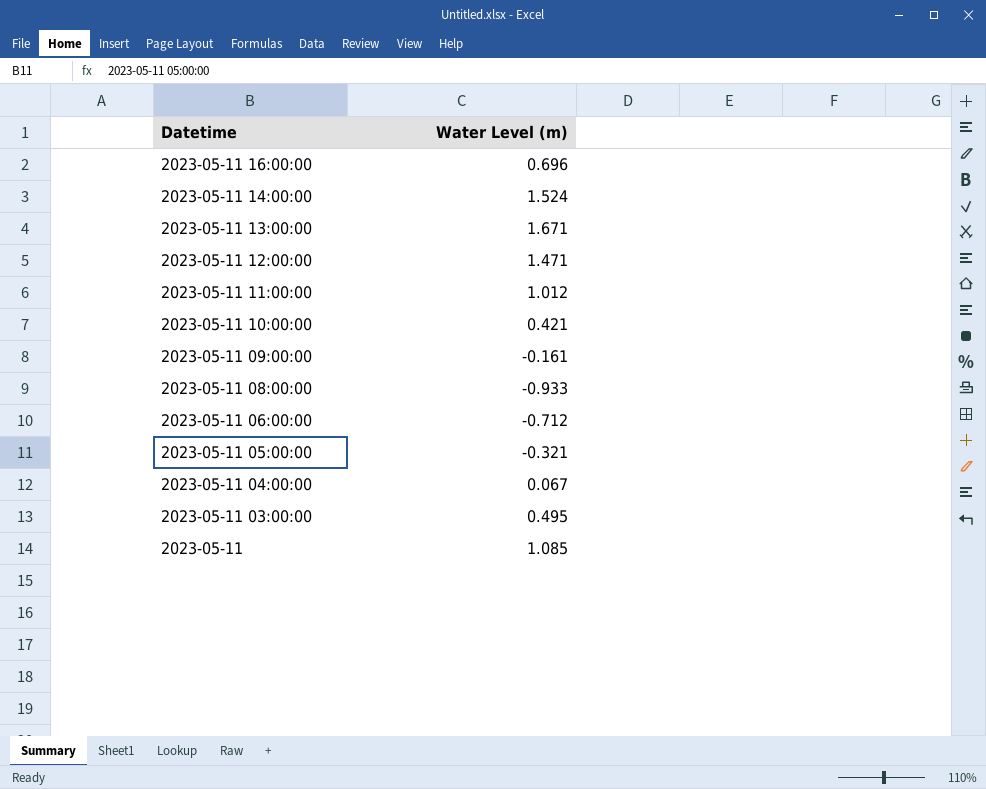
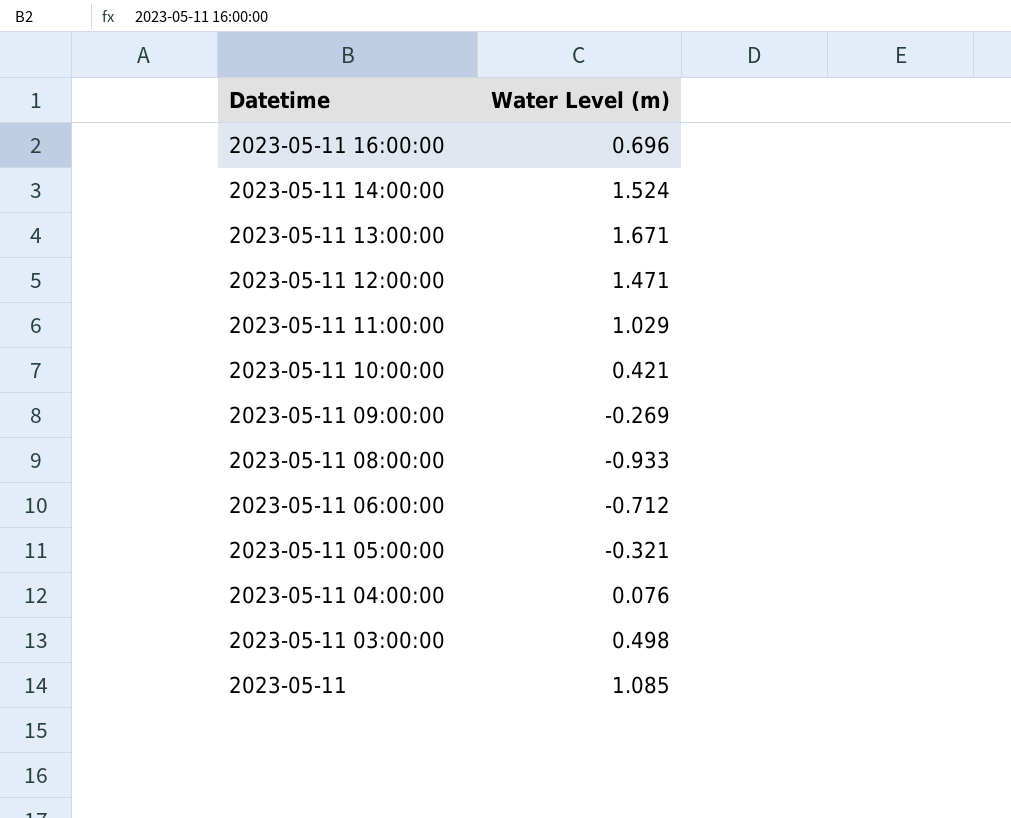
2023-05-11 11:00:00 | Water Level (m): 1.012 -> 1.029
2023-05-11 09:00:00 | Water Level (m): -0.161 -> -0.269
2023-05-11 04:00:00 | Water Level (m): 0.067 -> 0.076
2023-05-11 03:00:00 | Water Level (m): 0.495 -> 0.498

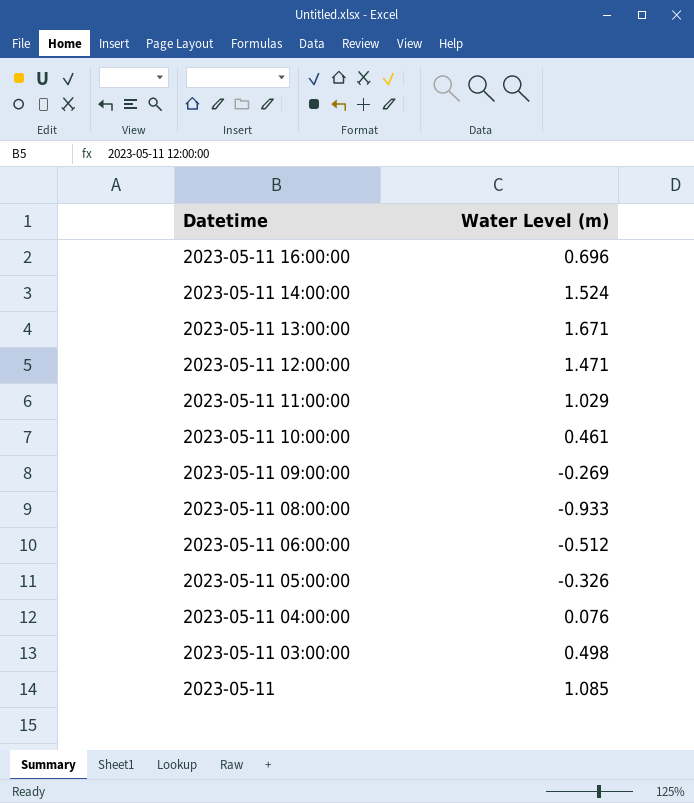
2023-05-11 10:00:00 | Water Level (m): 0.421 -> 0.461
2023-05-11 06:00:00 | Water Level (m): -0.712 -> -0.512
2023-05-11 05:00:00 | Water Level (m): -0.321 -> -0.326

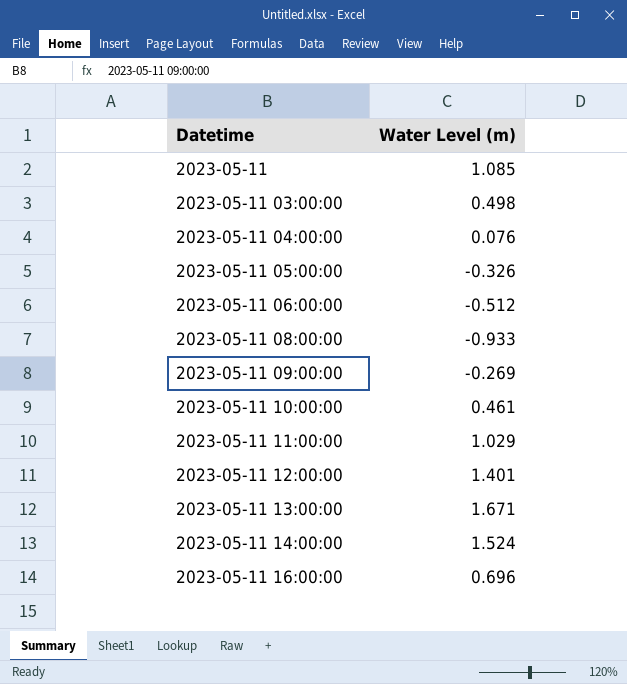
row order: Datetime descending -> Datetime ascending
2023-05-11 12:00:00 | Water Level (m): 1.471 -> 1.401

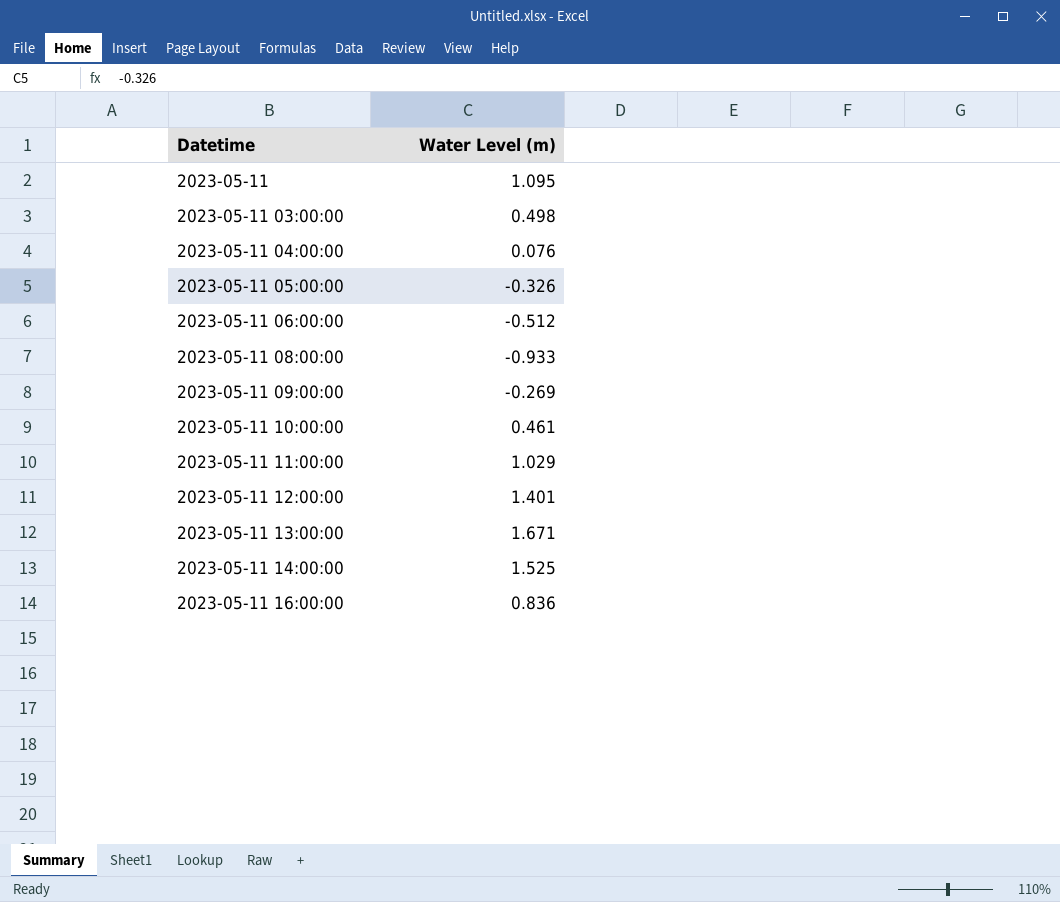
2023-05-11 | Water Level (m): 1.085 -> 1.095
2023-05-11 14:00:00 | Water Level (m): 1.524 -> 1.525
2023-05-11 16:00:00 | Water Level (m): 0.696 -> 0.836

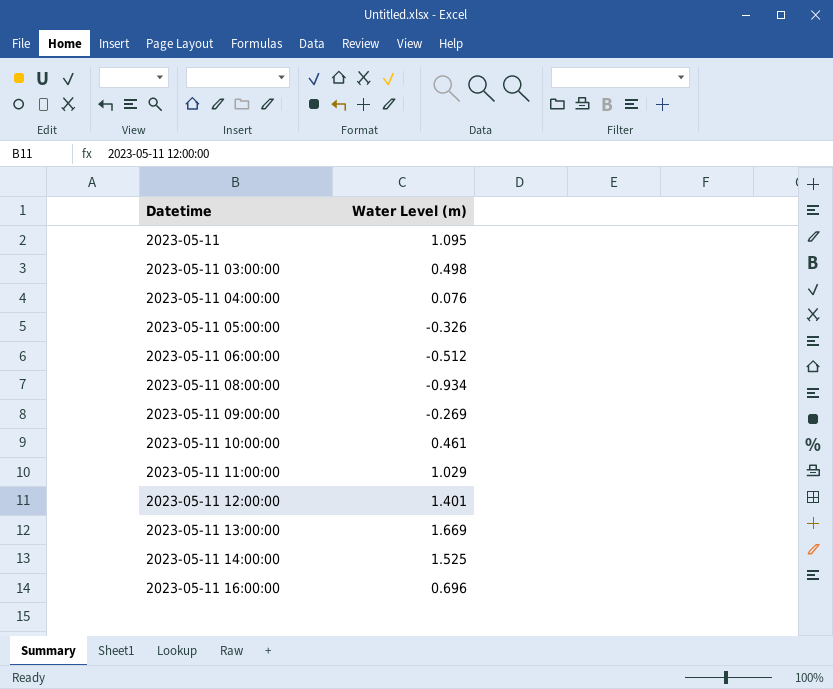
2023-05-11 08:00:00 | Water Level (m): -0.933 -> -0.934
2023-05-11 13:00:00 | Water Level (m): 1.671 -> 1.669
2023-05-11 16:00:00 | Water Level (m): 0.836 -> 0.696

